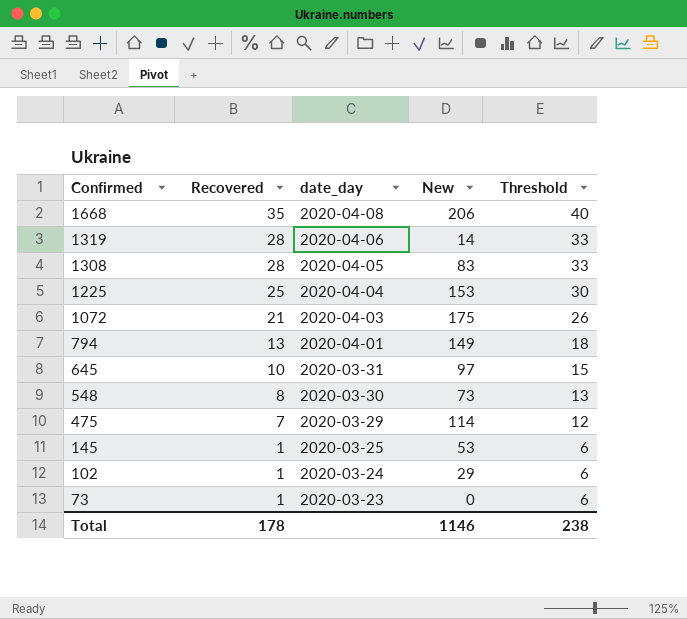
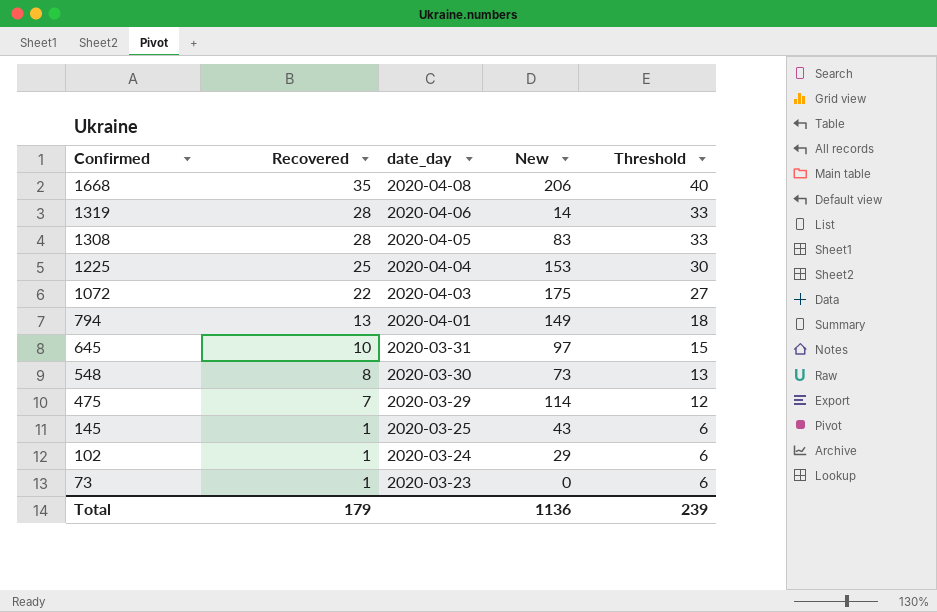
1072 | Recovered: 21 -> 22
1072 | Threshold: 26 -> 27
145 | New: 53 -> 43
Total | Recovered: 178 -> 179
Total | New: 1146 -> 1136
Total | Threshold: 238 -> 239

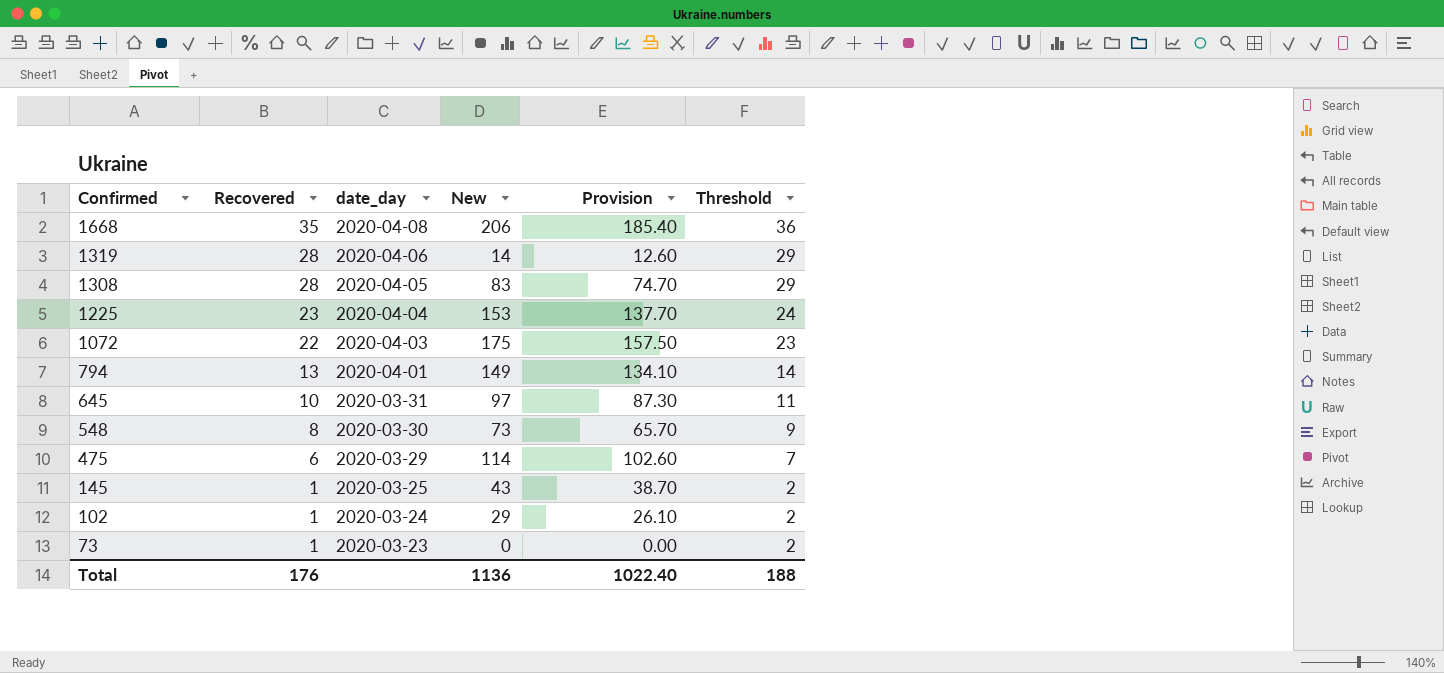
column Provision | formula: none -> [New] * 0.9
column Threshold | formula: [Recovered] + 5 -> [Recovered] + 1
1225 | Recovered: 25 -> 23
475 | Recovered: 7 -> 6
Total | Recovered: 179 -> 176
Total | Threshold: 239 -> 188

